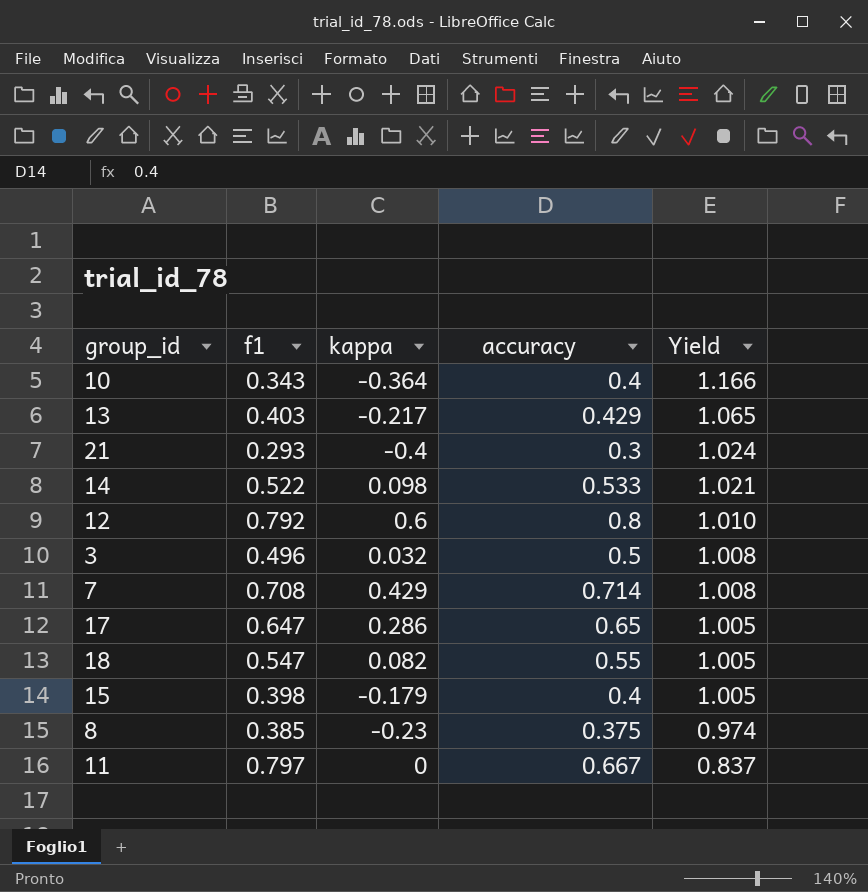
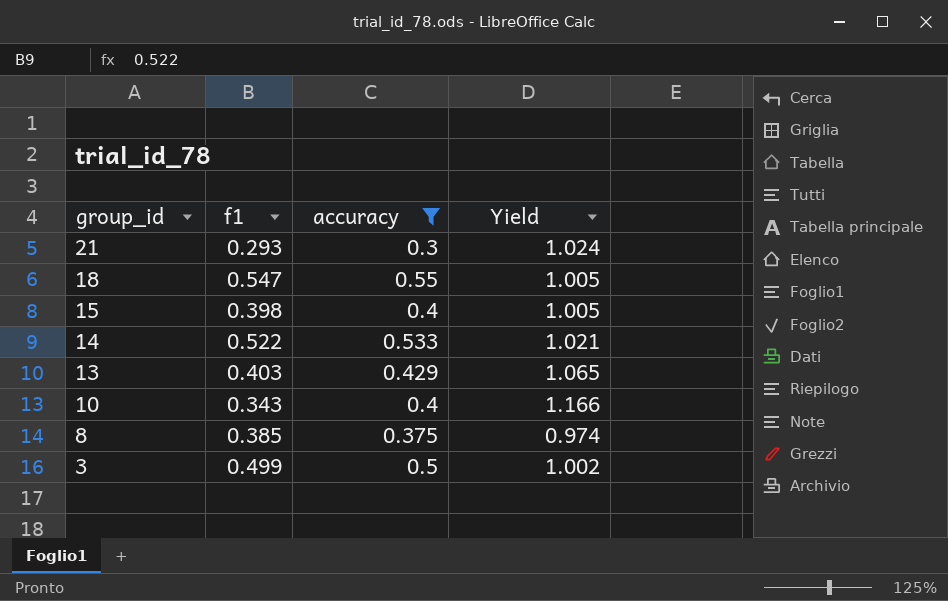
filter: none -> accuracy <= 0.55
row order: Yield descending -> group_id descending
column kappa | position: 3 -> none
3 | f1: 0.496 -> 0.499
3 | Yield: 1.008 -> 1.002

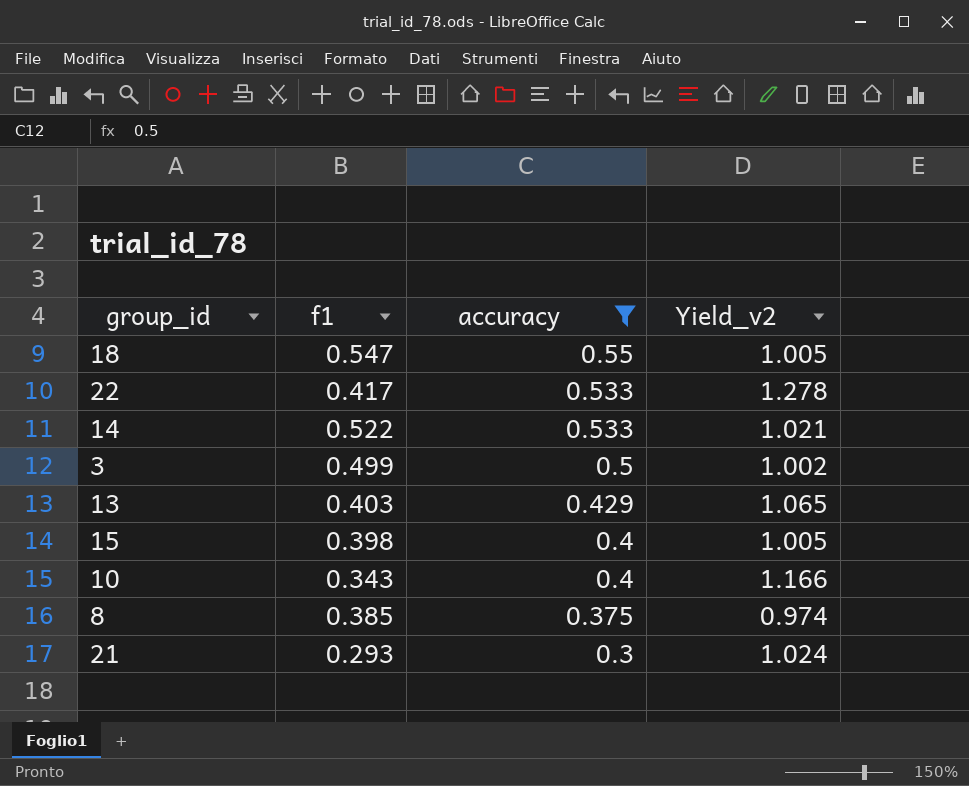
row order: group_id descending -> accuracy descending
column name: Yield -> Yield_v2
row 22: none -> 0.417 | 0.533 | 1.278

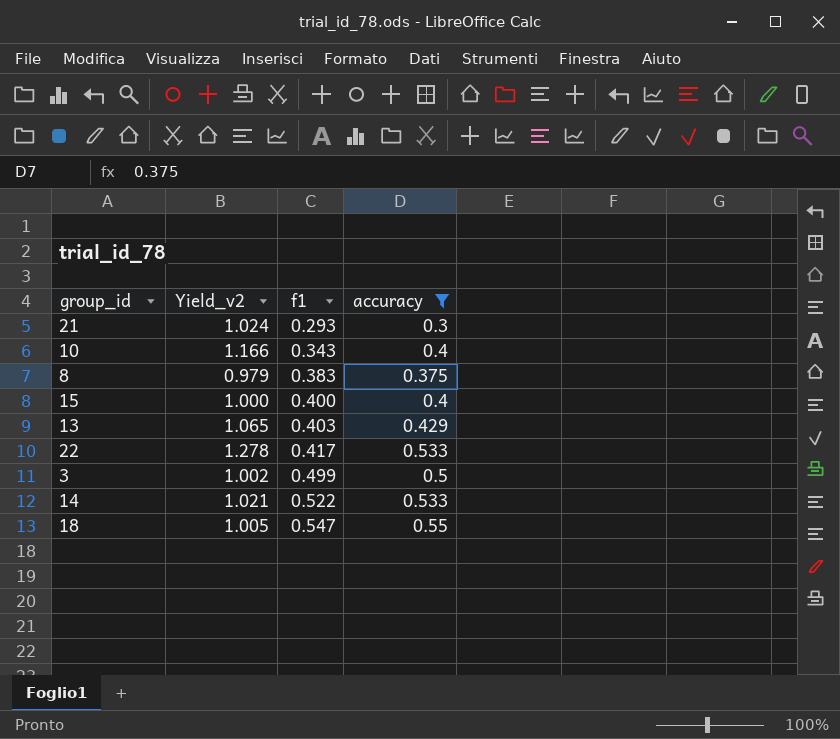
row order: accuracy descending -> f1 ascending
column Yield_v2 | position: 4 -> 2
8 | Yield_v2: 0.974 -> 0.979
8 | f1: 0.385 -> 0.383
15 | Yield_v2: 1.005 -> 1.000
15 | f1: 0.398 -> 0.400

